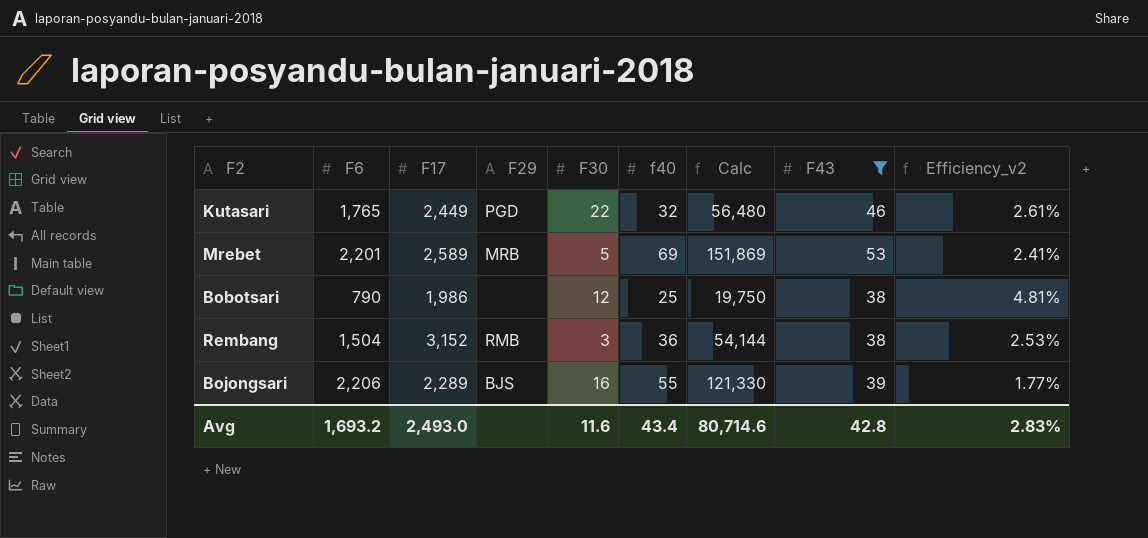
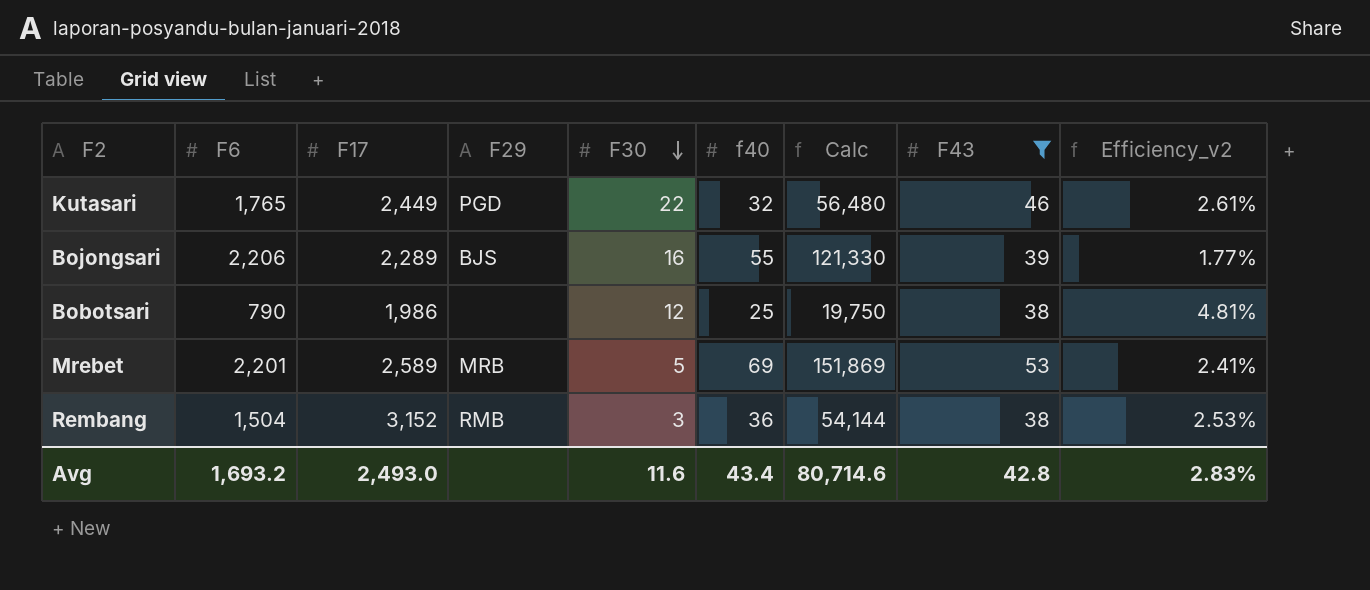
row order: none -> F30 descending

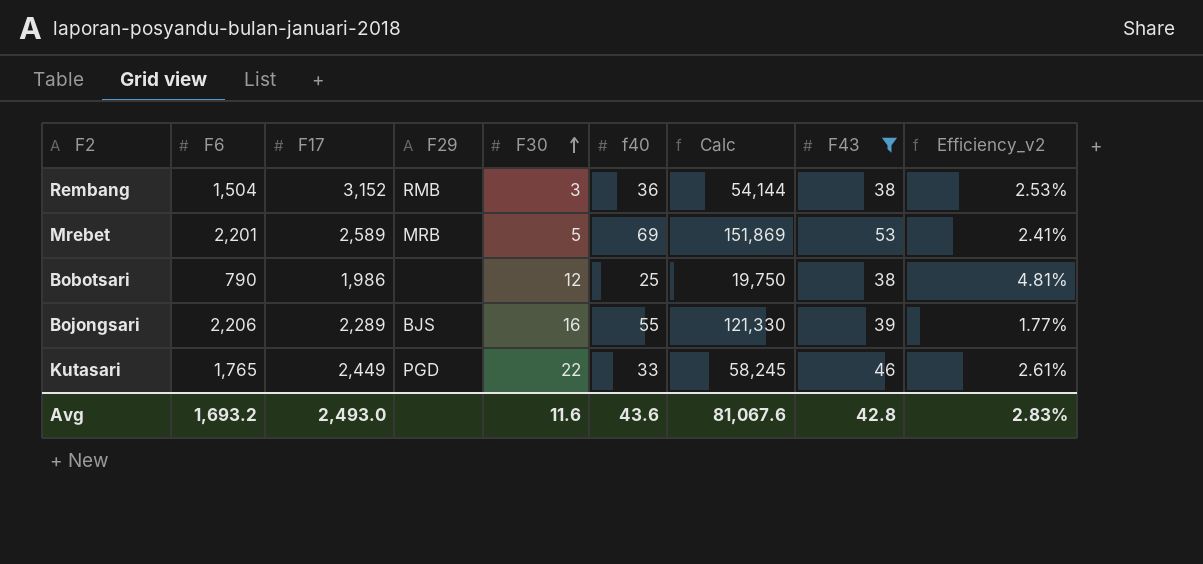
row order: F30 descending -> F30 ascending
Kutasari | f40: 32 -> 33
Kutasari | Calc: 56,480 -> 58,245
Avg | f40: 43.4 -> 43.6
Avg | Calc: 80,714.6 -> 81,067.6

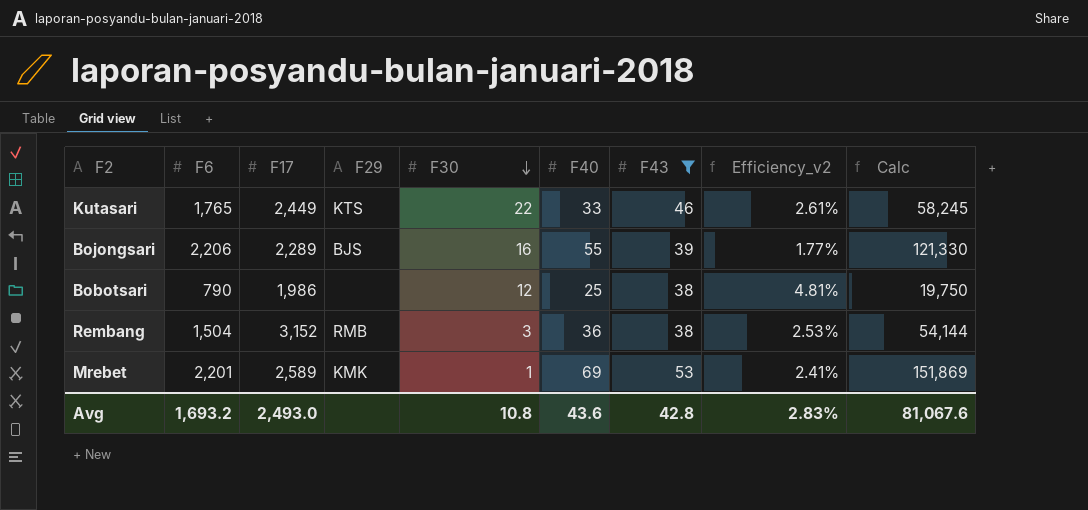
row order: F30 ascending -> F30 descending
column name: f40 -> F40
column Calc | position: 7 -> 9
Kutasari | F29: PGD -> KTS
Mrebet | F29: MRB -> KMK
Mrebet | F30: 5 -> 1
Avg | F30: 11.6 -> 10.8

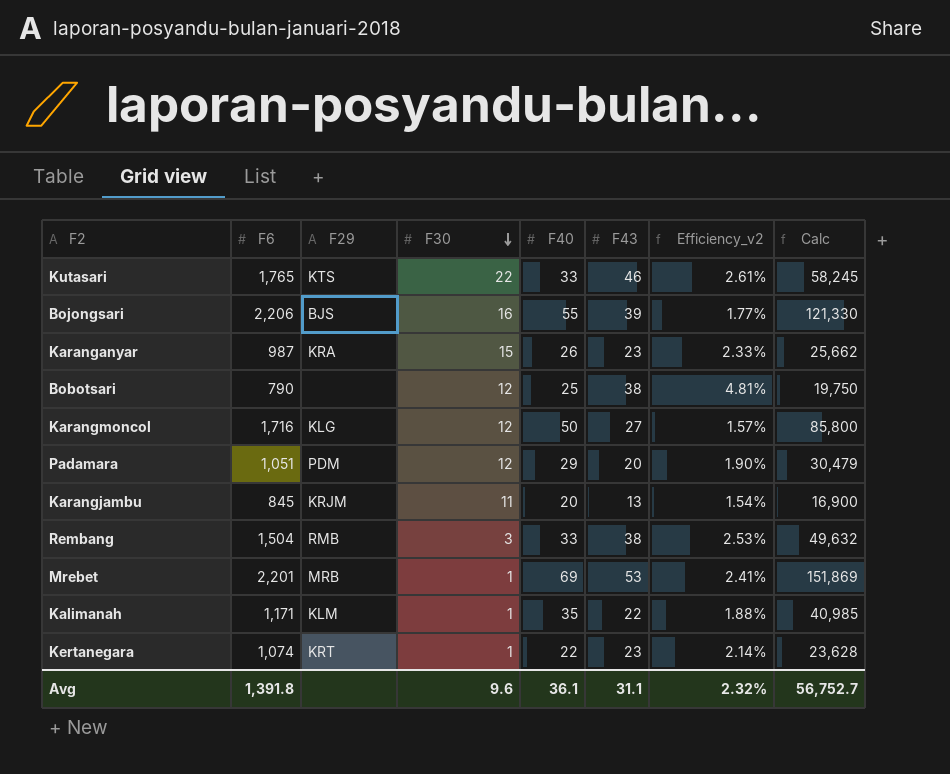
filter: F43 >= 38 -> none
column F17 | position: 3 -> none
Rembang | F40: 36 -> 33
Rembang | Calc: 54,144 -> 49,632
Mrebet | F29: KMK -> MRB
Avg | F6: 1,693.2 -> 1,391.8
Avg | F30: 10.8 -> 9.6
Avg | F40: 43.6 -> 36.1
Avg | F43: 42.8 -> 31.1
Avg | Efficiency_v2: 2.83% -> 2.32%
Avg | Calc: 81,067.6 -> 56,752.7

